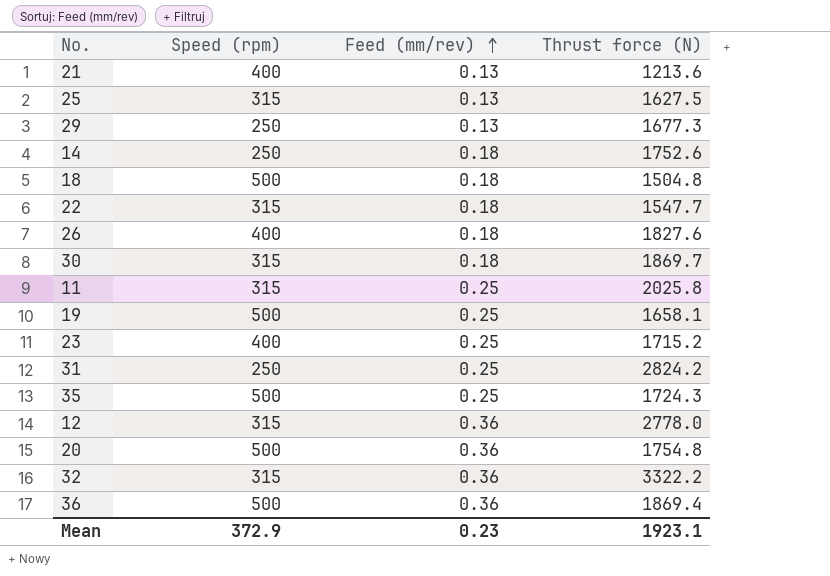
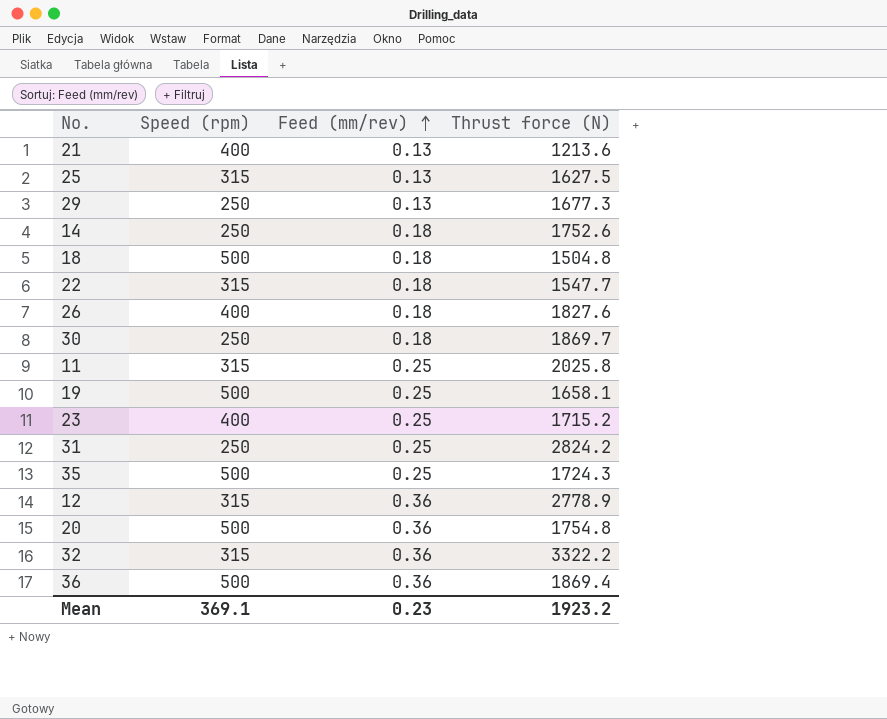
30 | Speed (rpm): 315 -> 250
12 | Thrust force (N): 2778.0 -> 2778.9
Mean | Speed (rpm): 372.9 -> 369.1
Mean | Thrust force (N): 1923.1 -> 1923.2

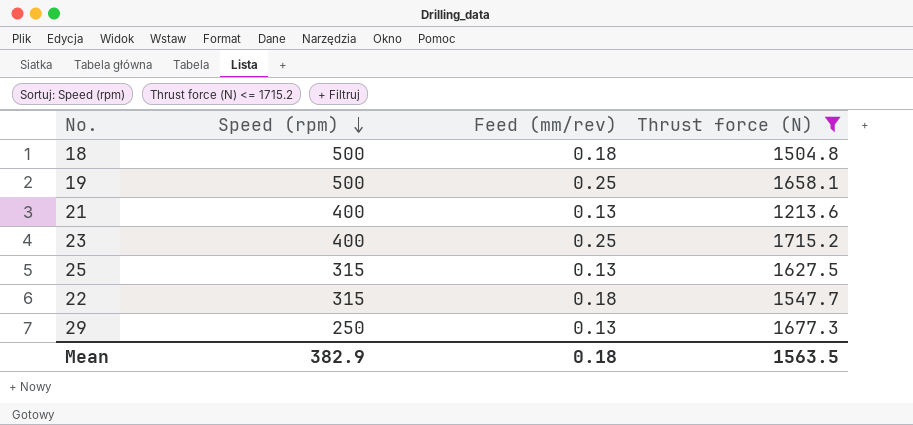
filter: none -> Thrust force (N) <= 1715.2
row order: Feed (mm/rev) ascending -> Speed (rpm) descending
Mean | Speed (rpm): 369.1 -> 382.9
Mean | Feed (mm/rev): 0.23 -> 0.18
Mean | Thrust force (N): 1923.2 -> 1563.5

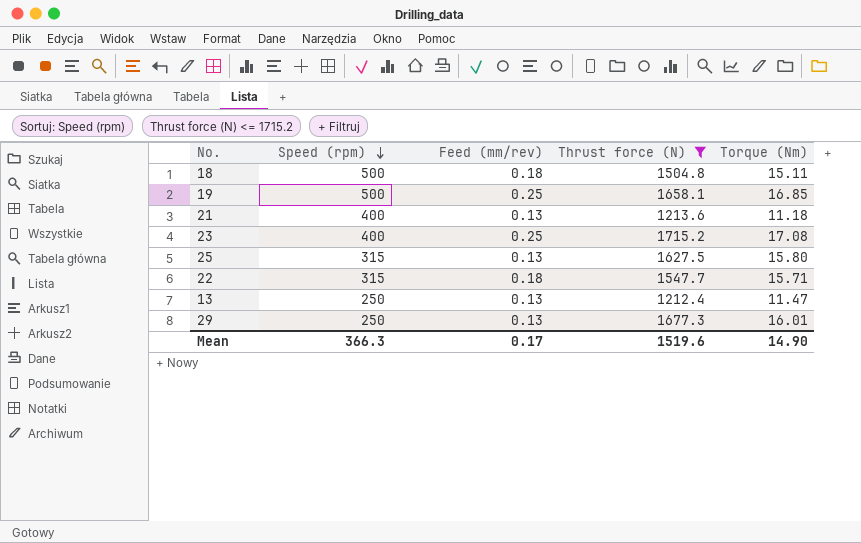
column Torque (Nm) | position: none -> 5
row 13: none -> 250 | 0.13 | 1212.4 | 11.47
Mean | Speed (rpm): 382.9 -> 366.3
Mean | Feed (mm/rev): 0.18 -> 0.17
Mean | Thrust force (N): 1563.5 -> 1519.6

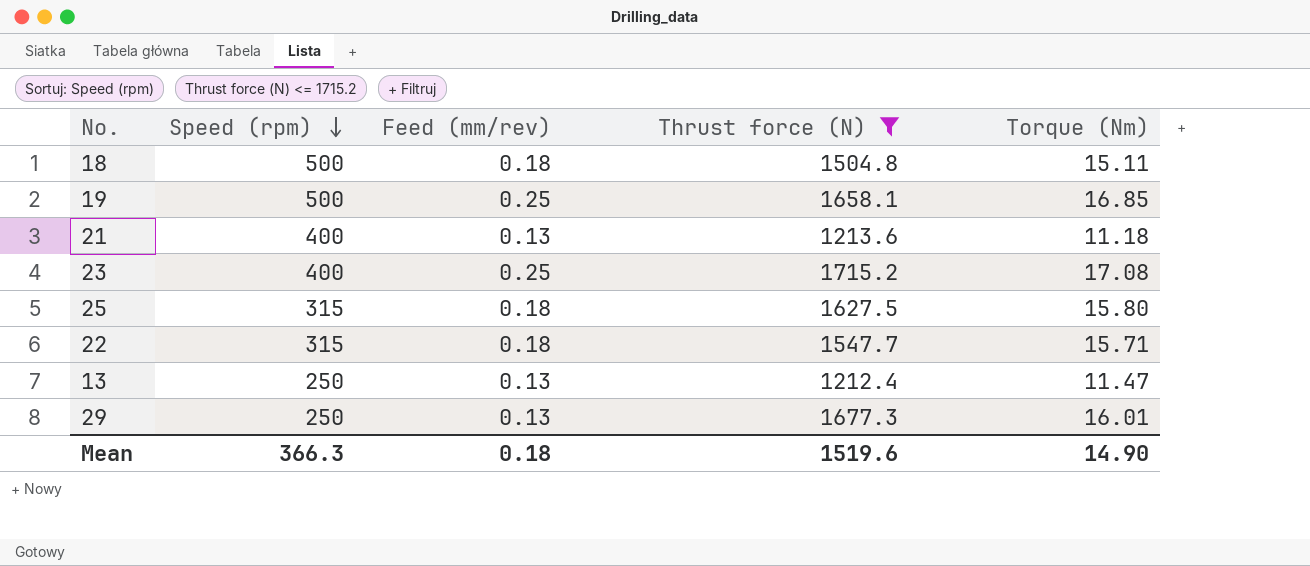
25 | Feed (mm/rev): 0.13 -> 0.18
Mean | Feed (mm/rev): 0.17 -> 0.18

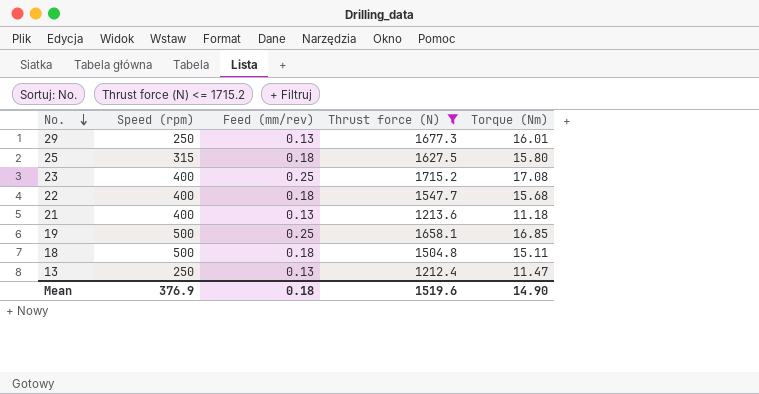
row order: Speed (rpm) descending -> No. descending
22 | Speed (rpm): 315 -> 400
22 | Torque (Nm): 15.71 -> 15.68
Mean | Speed (rpm): 366.3 -> 376.9

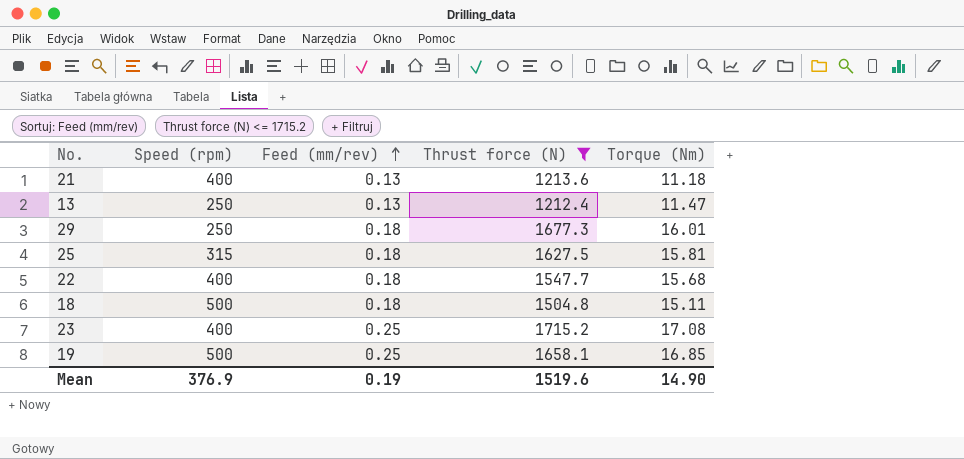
row order: No. descending -> Feed (mm/rev) ascending
29 | Feed (mm/rev): 0.13 -> 0.18
25 | Torque (Nm): 15.80 -> 15.81
Mean | Feed (mm/rev): 0.18 -> 0.19

